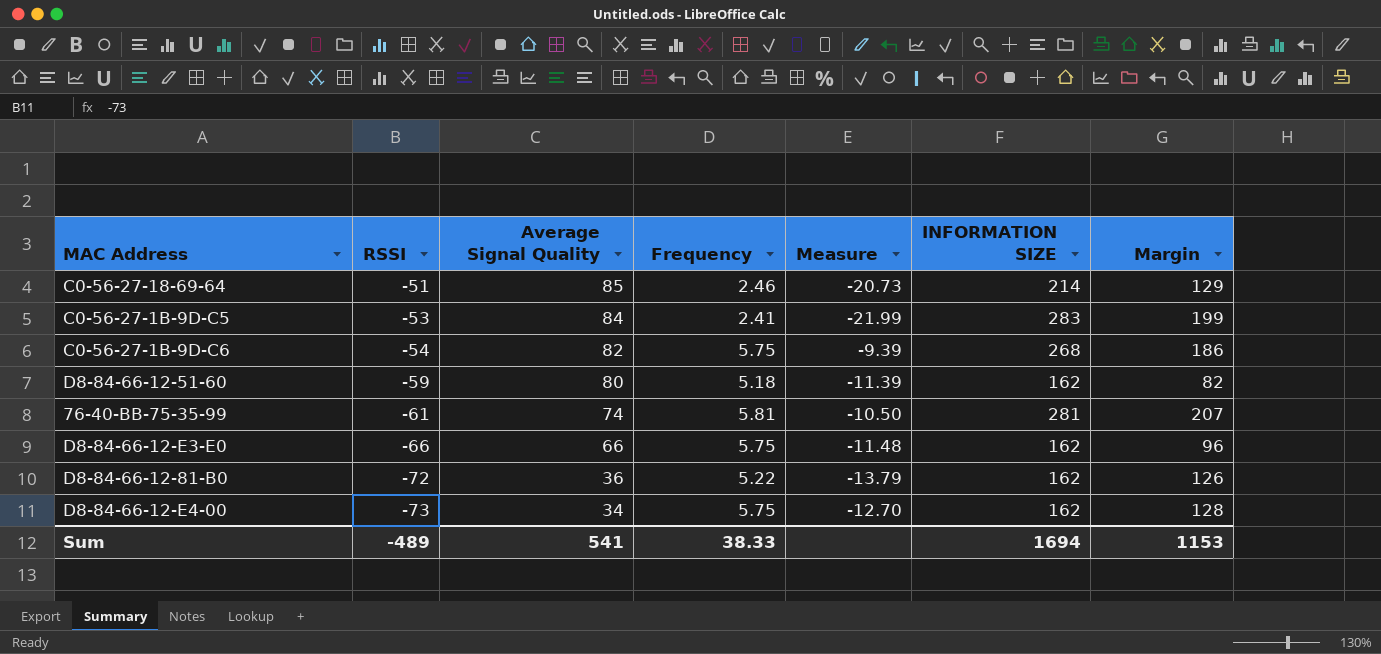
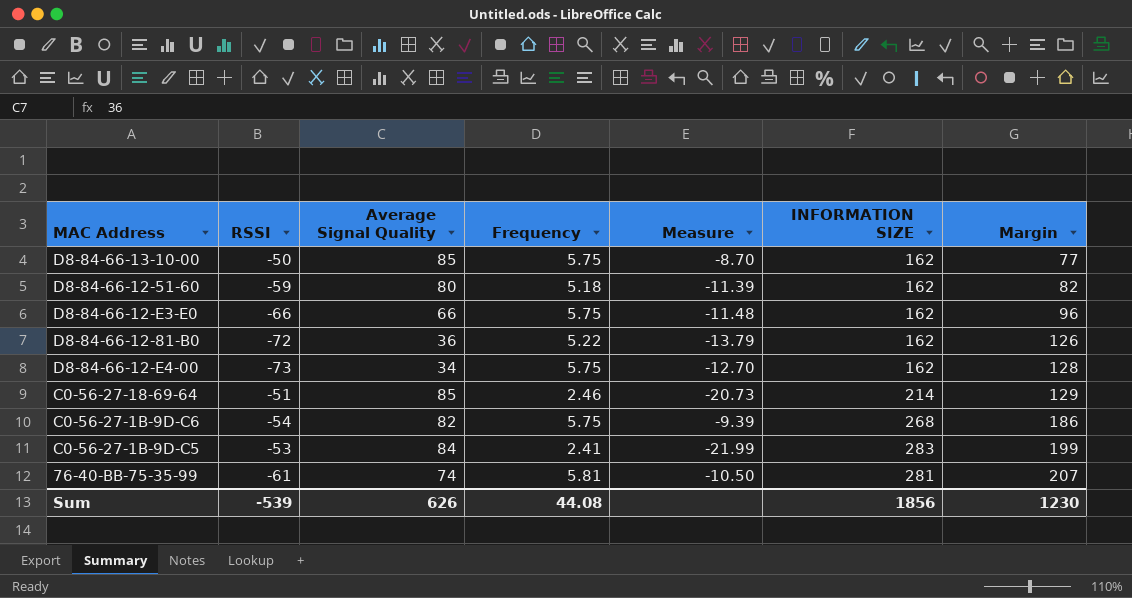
row order: RSSI descending -> Margin ascending
row D8-84-66-13-10-00: none -> -50 | 85 | 5.75 | -8.70 | 162 | 77
Sum | RSSI: -489 -> -539
Sum | Average Signal Quality: 541 -> 626
Sum | Frequency: 38.33 -> 44.08
Sum | INFORMATION SIZE: 1694 -> 1856
Sum | Margin: 1153 -> 1230

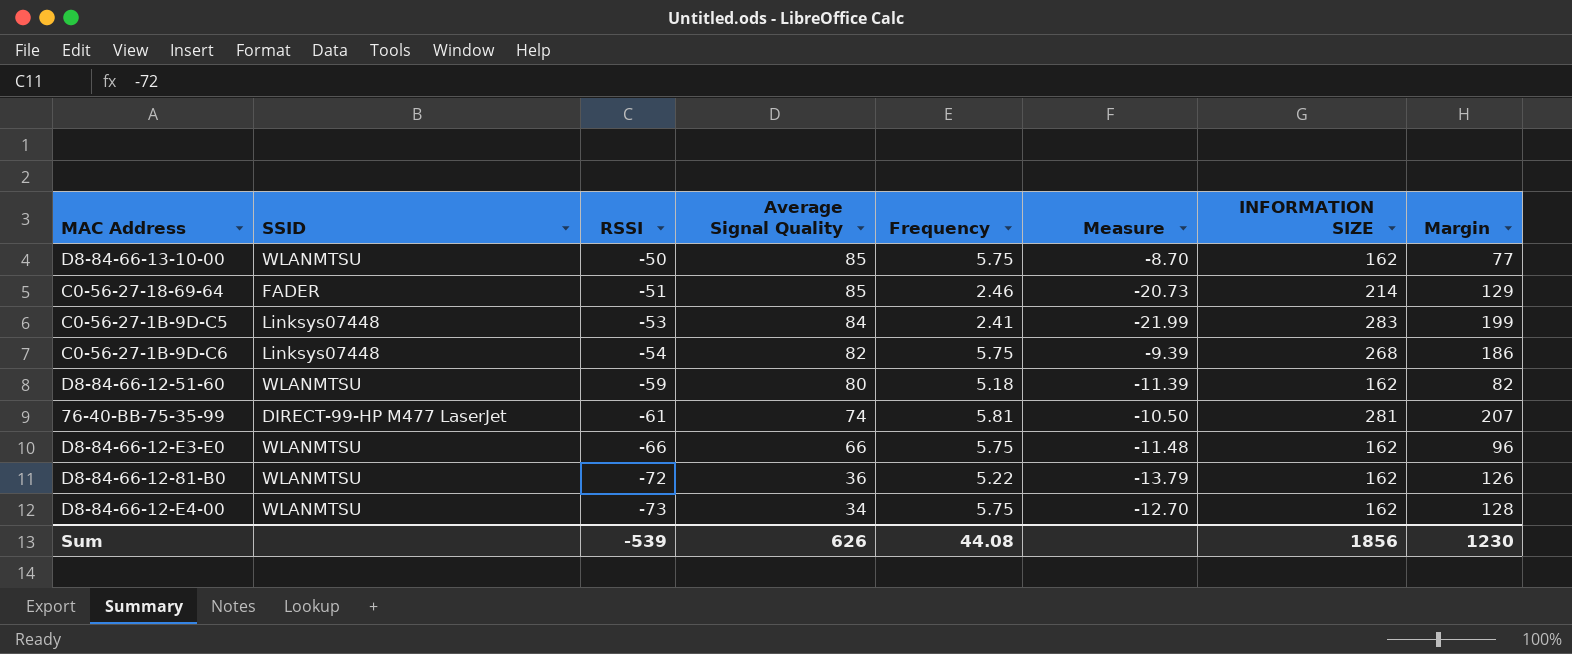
row order: Margin ascending -> RSSI descending
column SSID | position: none -> 2

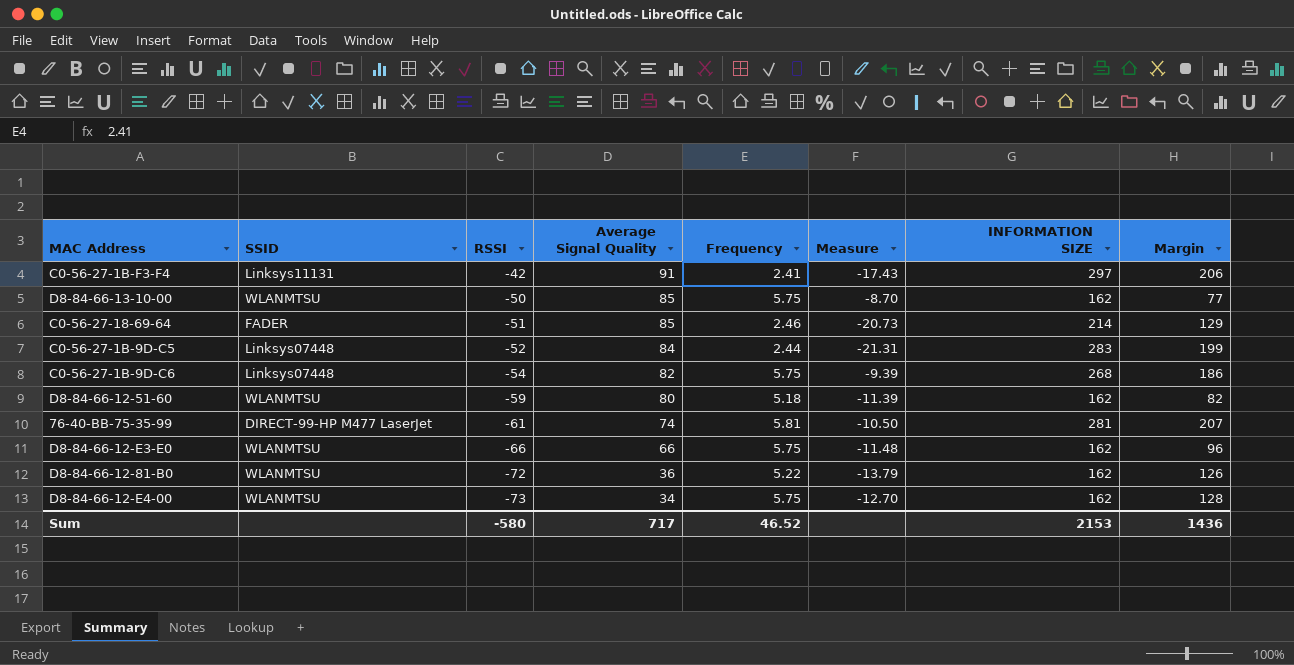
row C0-56-27-1B-F3-F4: none -> Linksys11131 | -42 | 91 | 2.41 | -17.43 | 297 | 206
C0-56-27-1B-9D-C5 | RSSI: -53 -> -52
C0-56-27-1B-9D-C5 | Frequency: 2.41 -> 2.44
C0-56-27-1B-9D-C5 | Measure: -21.99 -> -21.31
Sum | RSSI: -539 -> -580
Sum | Average Signal Quality: 626 -> 717
Sum | Frequency: 44.08 -> 46.52
Sum | INFORMATION SIZE: 1856 -> 2153
Sum | Margin: 1230 -> 1436

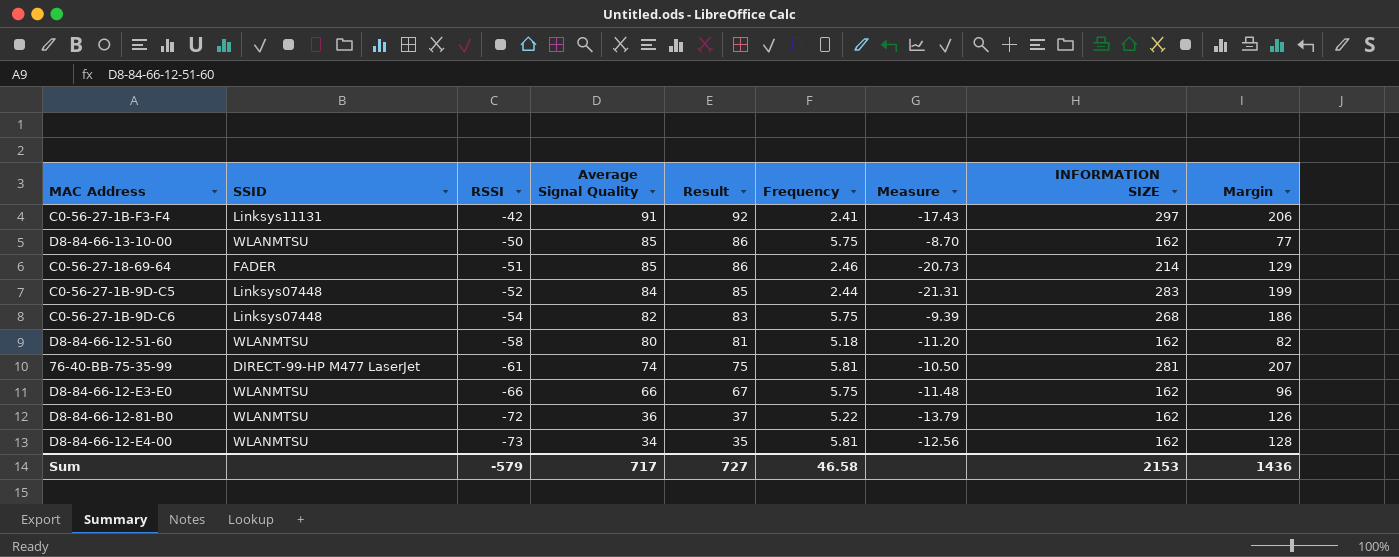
column Result | formula: none -> [Average Signal Quality] + 1
D8-84-66-12-51-60 | RSSI: -59 -> -58
D8-84-66-12-51-60 | Measure: -11.39 -> -11.20
D8-84-66-12-E4-00 | Frequency: 5.75 -> 5.81
D8-84-66-12-E4-00 | Measure: -12.70 -> -12.56
Sum | RSSI: -580 -> -579
Sum | Frequency: 46.52 -> 46.58

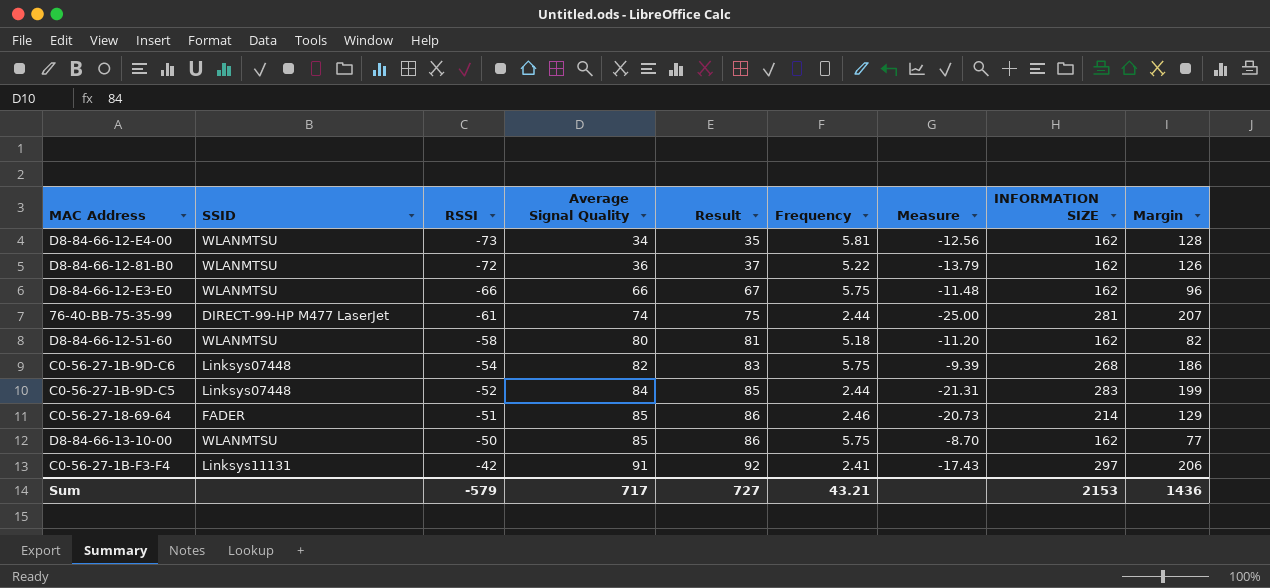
row order: RSSI descending -> RSSI ascending
76-40-BB-75-35-99 | Frequency: 5.81 -> 2.44
76-40-BB-75-35-99 | Measure: -10.50 -> -25.00
Sum | Frequency: 46.58 -> 43.21

